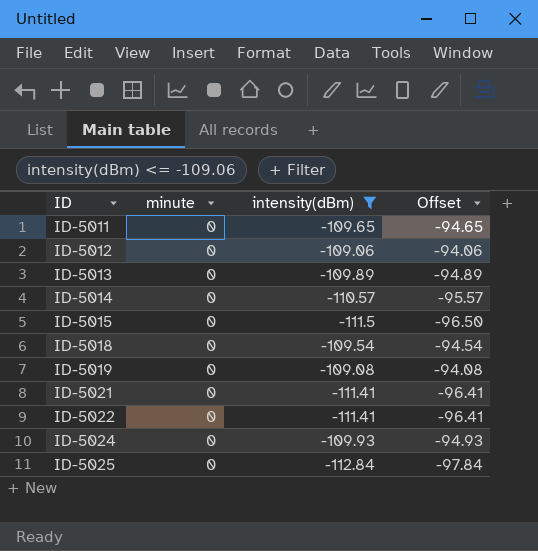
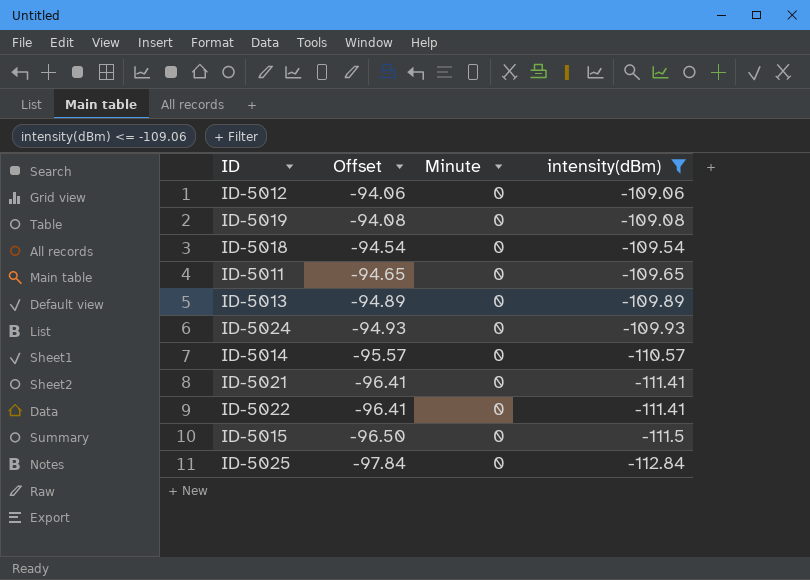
row order: ID ascending -> Offset descending
column Offset | position: 4 -> 2
column name: minute -> Minute

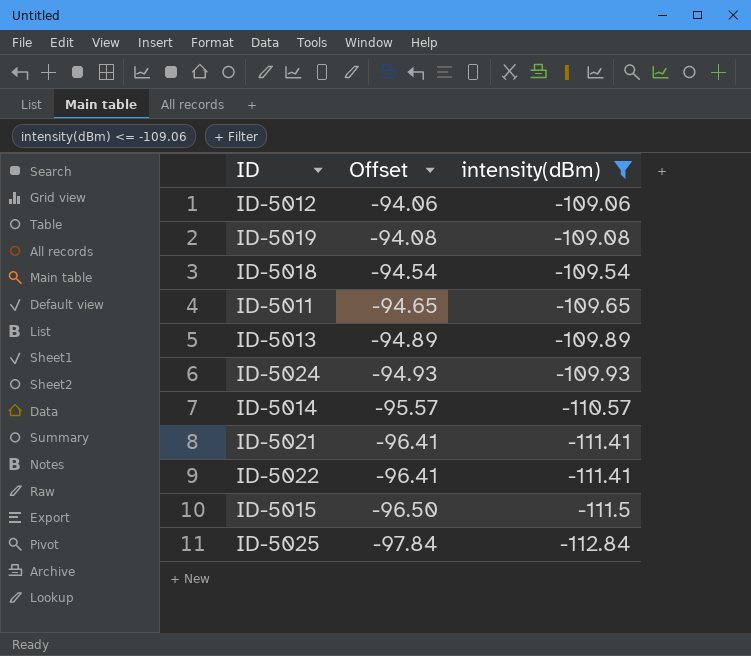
column Minute | position: 3 -> none

